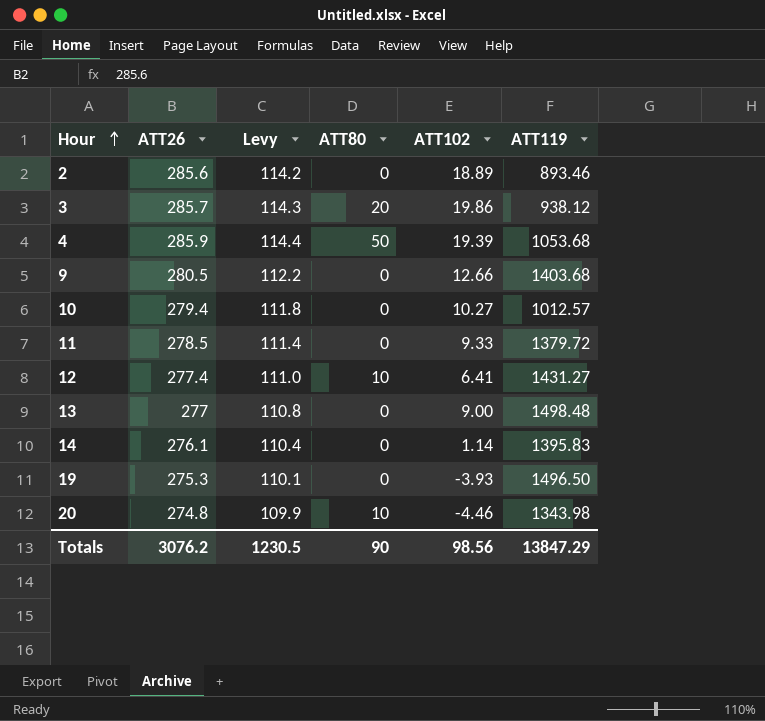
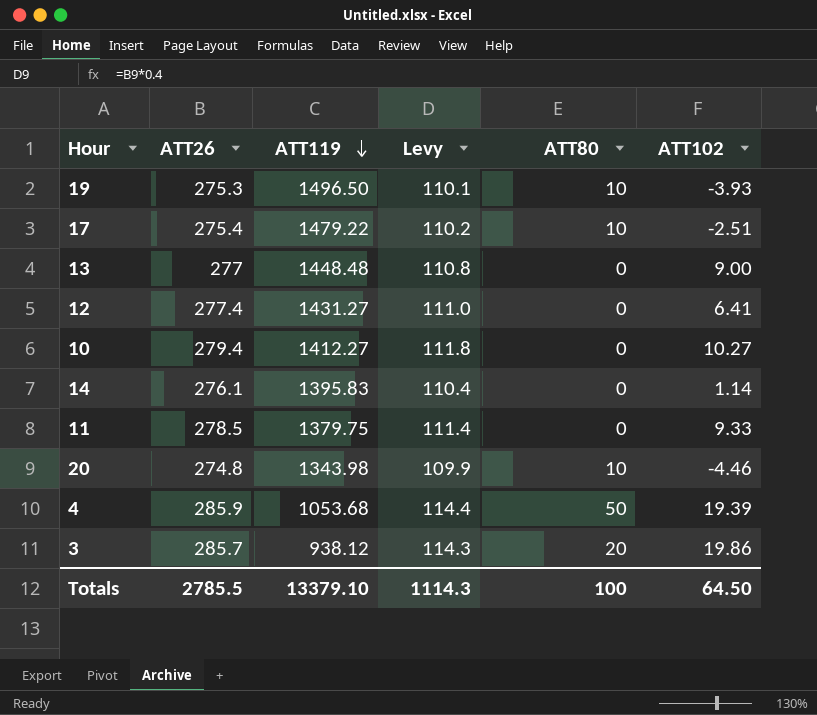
row order: Hour ascending -> ATT119 descending
column ATT119 | position: 6 -> 3
row 2: 285.6 | 114.2 | 0 | 18.89 | 893.46 -> none
row 9: 280.5 | 112.2 | 0 | 12.66 | 1403.68 -> none
19 | ATT80: 0 -> 10
row 17: none -> 275.4 | 1479.22 | 110.2 | 10 | -2.51
13 | ATT119: 1498.48 -> 1448.48
12 | ATT80: 10 -> 0
10 | ATT119: 1012.57 -> 1412.27
11 | ATT119: 1379.72 -> 1379.75
Totals | ATT26: 3076.2 -> 2785.5
Totals | ATT119: 13847.29 -> 13379.10
Totals | Levy: 1230.5 -> 1114.3
Totals | ATT80: 90 -> 100
Totals | ATT102: 98.56 -> 64.50

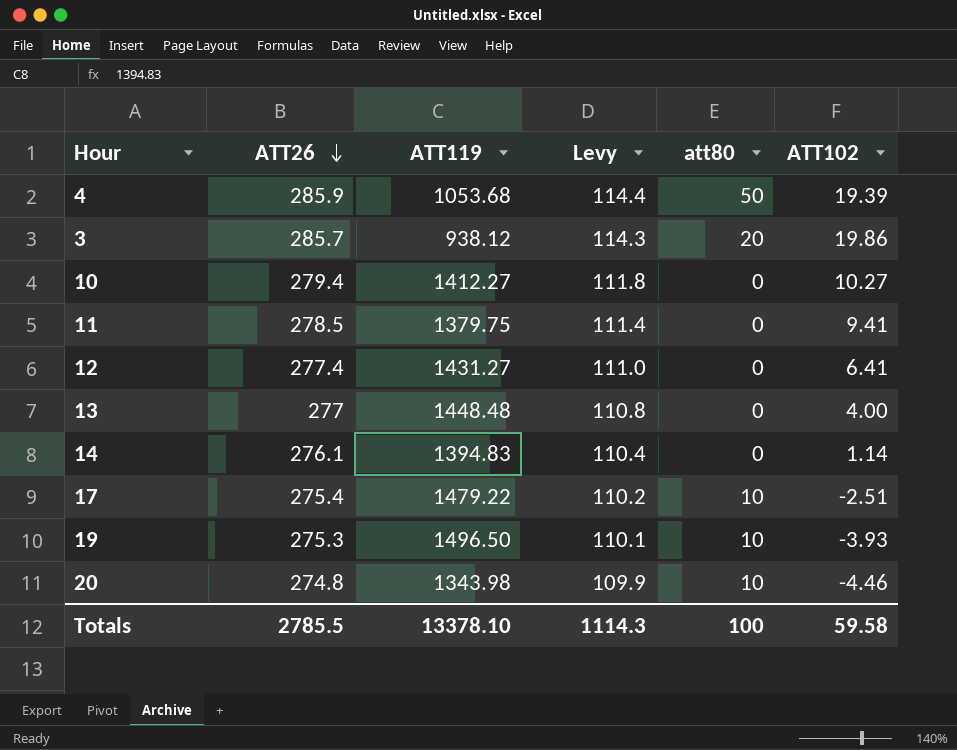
row order: ATT119 descending -> ATT26 descending
column name: ATT80 -> att80
11 | ATT102: 9.33 -> 9.41
13 | ATT102: 9.00 -> 4.00
14 | ATT119: 1395.83 -> 1394.83
Totals | ATT119: 13379.10 -> 13378.10
Totals | ATT102: 64.50 -> 59.58

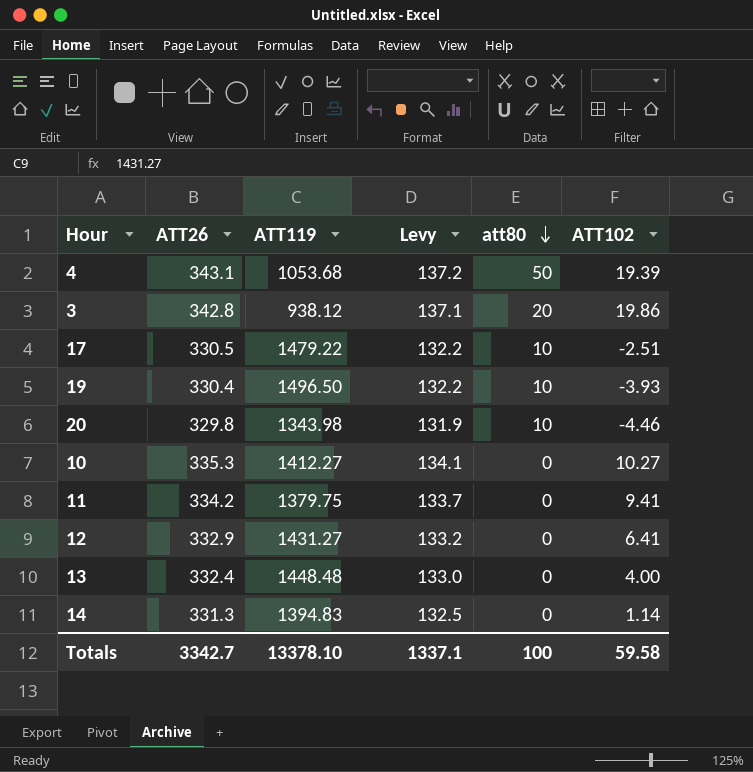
row order: ATT26 descending -> att80 descending
4 | ATT26: 285.9 -> 343.1
4 | Levy: 114.4 -> 137.2
3 | ATT26: 285.7 -> 342.8
3 | Levy: 114.3 -> 137.1
17 | ATT26: 275.4 -> 330.5
17 | Levy: 110.2 -> 132.2
19 | ATT26: 275.3 -> 330.4
19 | Levy: 110.1 -> 132.2
20 | ATT26: 274.8 -> 329.8
20 | Levy: 109.9 -> 131.9
10 | ATT26: 279.4 -> 335.3
10 | Levy: 111.8 -> 134.1
11 | ATT26: 278.5 -> 334.2
11 | Levy: 111.4 -> 133.7
12 | ATT26: 277.4 -> 332.9
12 | Levy: 111.0 -> 133.2
13 | ATT26: 277 -> 332.4
13 | Levy: 110.8 -> 133.0
14 | ATT26: 276.1 -> 331.3
14 | Levy: 110.4 -> 132.5
Totals | ATT26: 2785.5 -> 3342.7
Totals | Levy: 1114.3 -> 1337.1

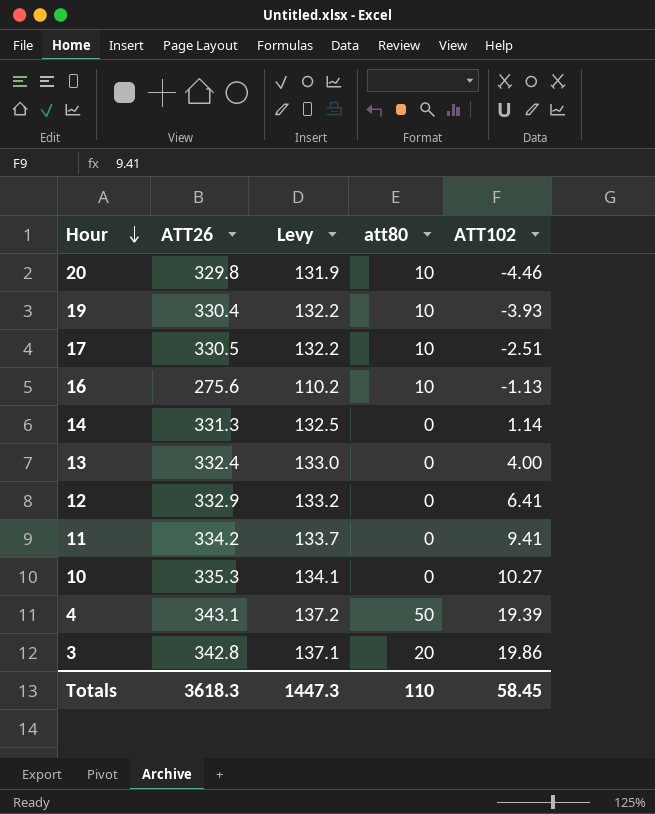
row order: att80 descending -> Hour descending
column ATT119 | position: 3 -> none
row 16: none -> 275.6 | 110.2 | 10 | -1.13
Totals | ATT26: 3342.7 -> 3618.3
Totals | Levy: 1337.1 -> 1447.3
Totals | att80: 100 -> 110
Totals | ATT102: 59.58 -> 58.45

